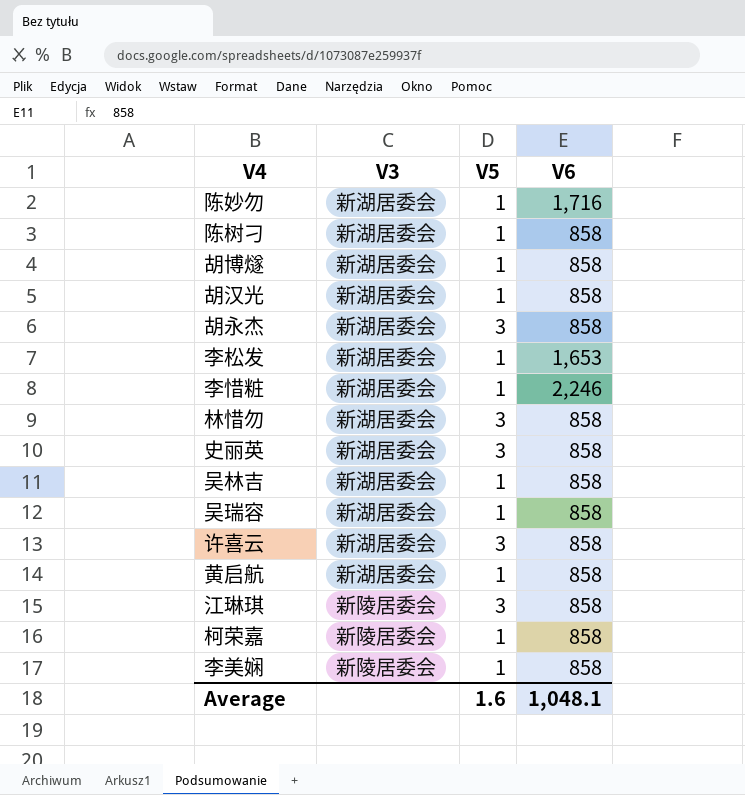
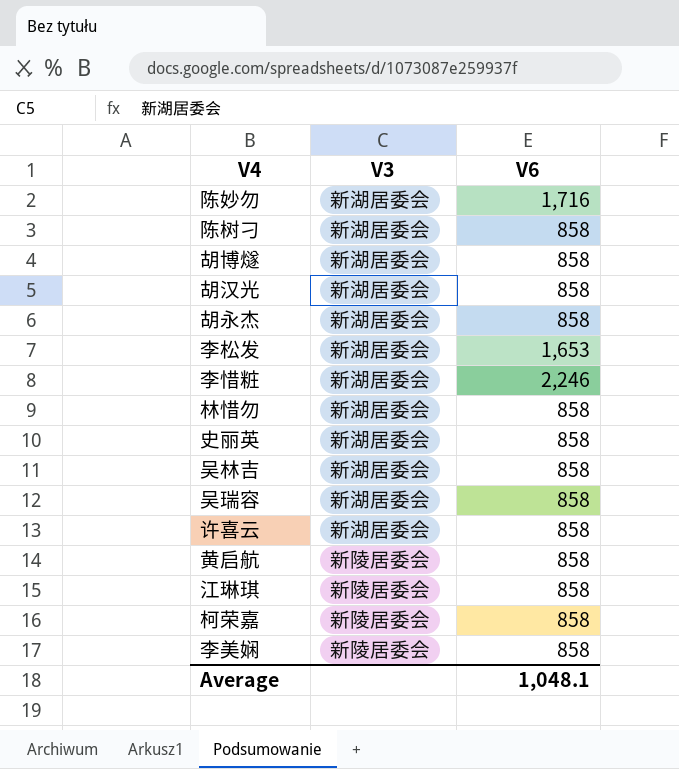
column V5 | position: 3 -> none
黄启航 | V3: 新湖居委会 -> 新陵居委会

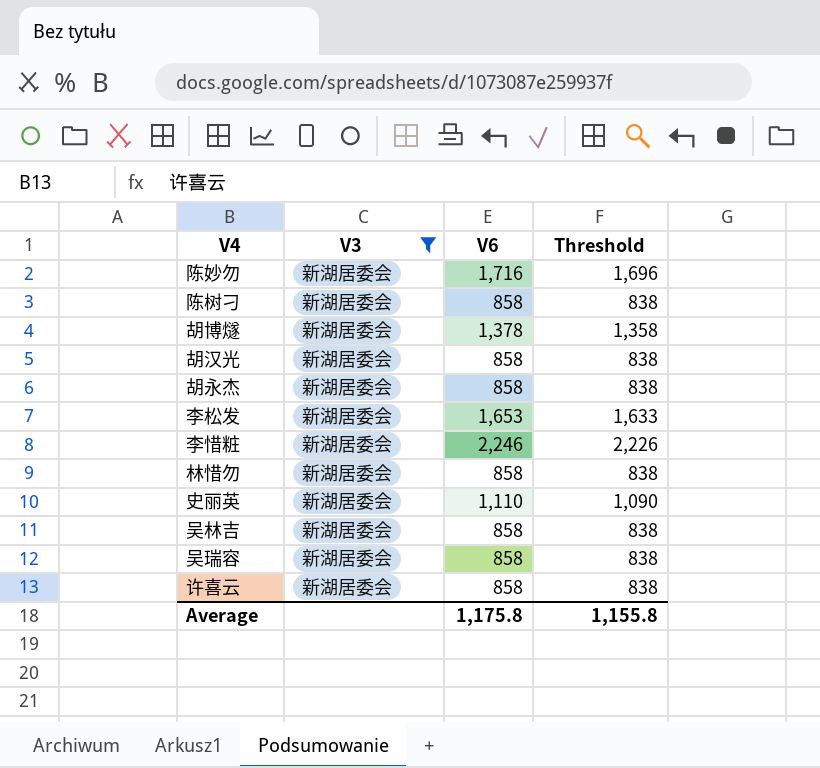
filter: none -> V3 = 新湖居委会
column Threshold | formula: none -> [V6] - 20
胡博燧 | V6: 858 -> 1,378
史丽英 | V6: 858 -> 1,110
Average | V6: 1,048.1 -> 1,175.8

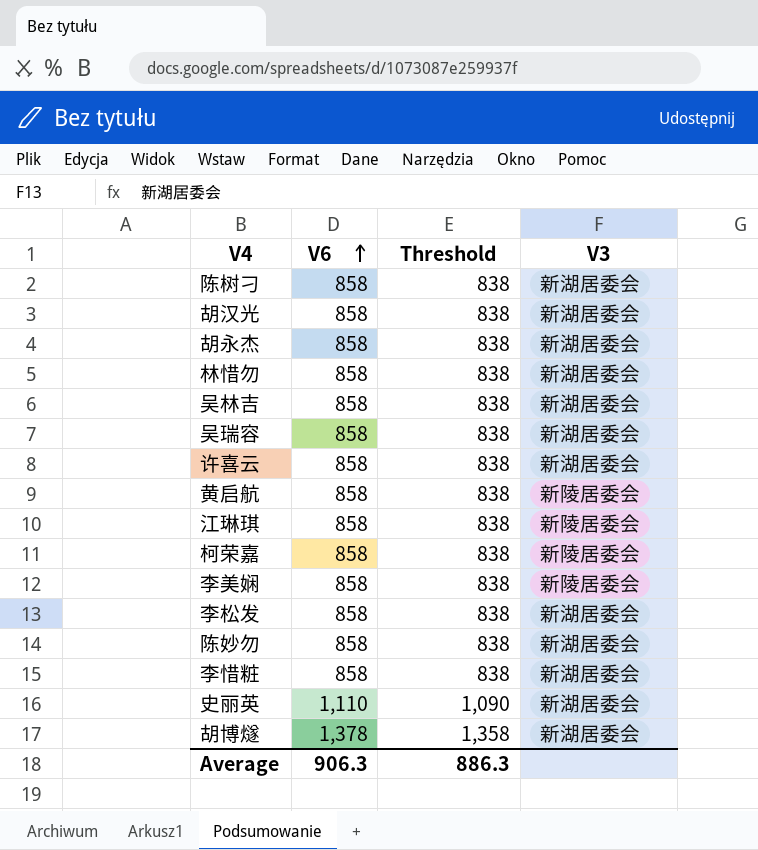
filter: V3 = 新湖居委会 -> none
row order: none -> V6 ascending
column V3 | position: 2 -> 4
李松发 | V6: 1,653 -> 858
李松发 | Threshold: 1,633 -> 838
陈妙勿 | V6: 1,716 -> 858
陈妙勿 | Threshold: 1,696 -> 838
李惜粧 | V6: 2,246 -> 858
李惜粧 | Threshold: 2,226 -> 838
Average | V6: 1,175.8 -> 906.3
Average | Threshold: 1,155.8 -> 886.3

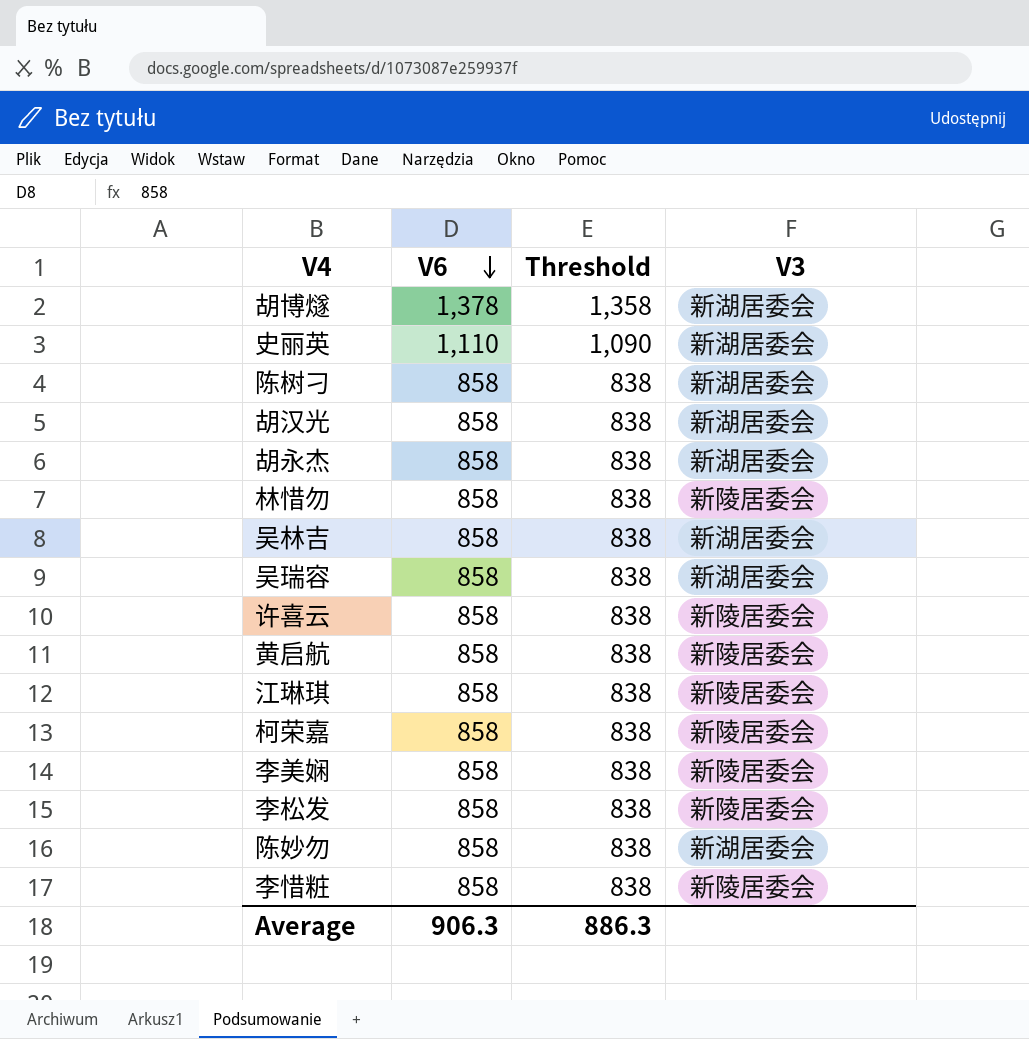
row order: V6 ascending -> V6 descending
林惜勿 | V3: 新湖居委会 -> 新陵居委会
许喜云 | V3: 新湖居委会 -> 新陵居委会
李松发 | V3: 新湖居委会 -> 新陵居委会
李惜粧 | V3: 新湖居委会 -> 新陵居委会

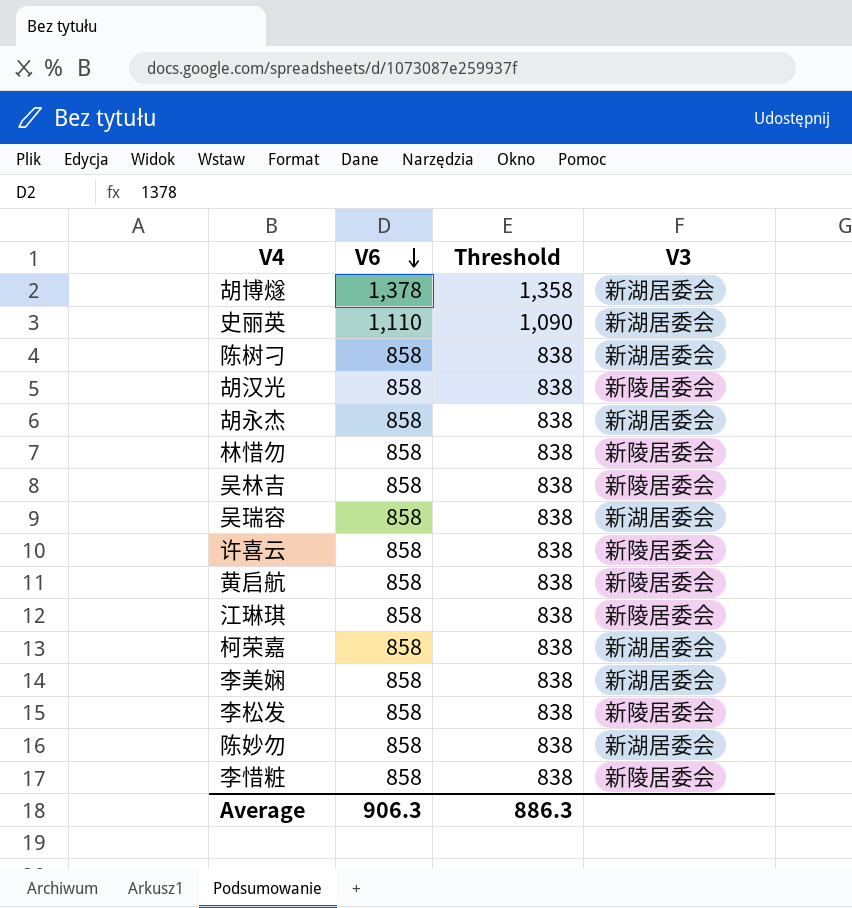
胡汉光 | V3: 新湖居委会 -> 新陵居委会
吴林吉 | V3: 新湖居委会 -> 新陵居委会
柯荣嘉 | V3: 新陵居委会 -> 新湖居委会
李美娴 | V3: 新陵居委会 -> 新湖居委会

